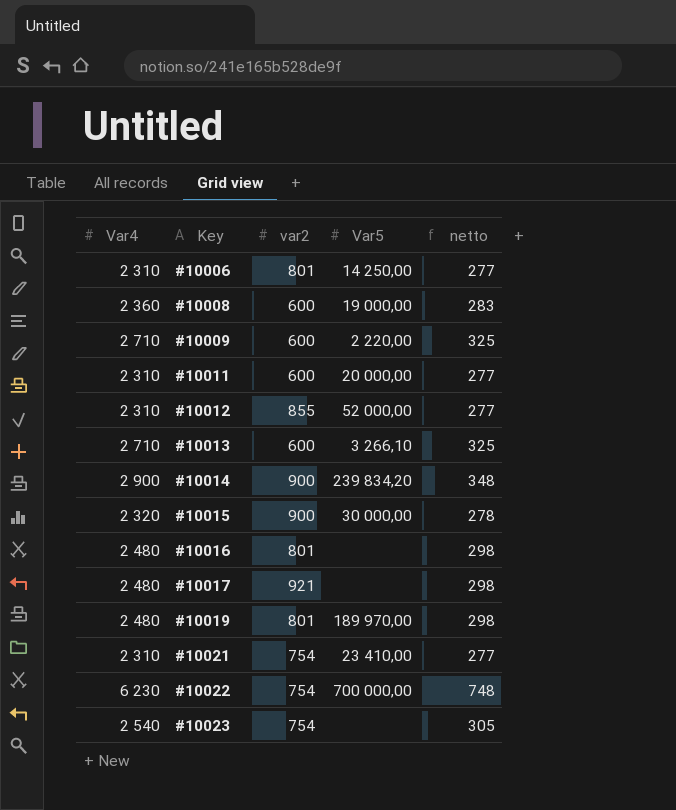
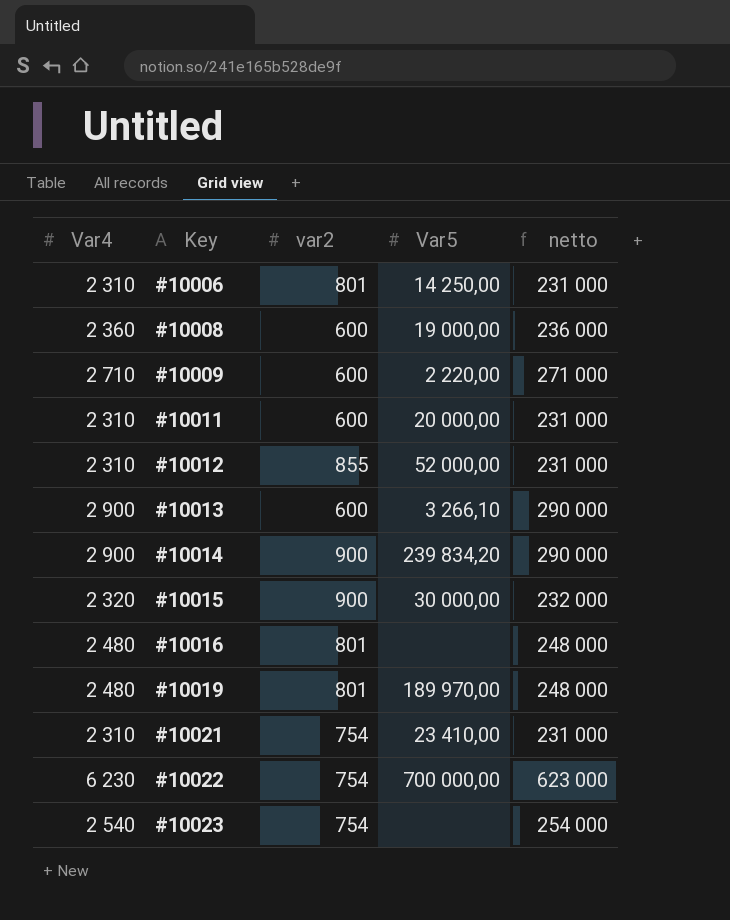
column netto | formula: [Var4] * 0,12 -> [Var4] * 100
row #10017: 2 480 | 921 | none | 298 -> none
#10013 | Var4: 2 710 -> 2 900

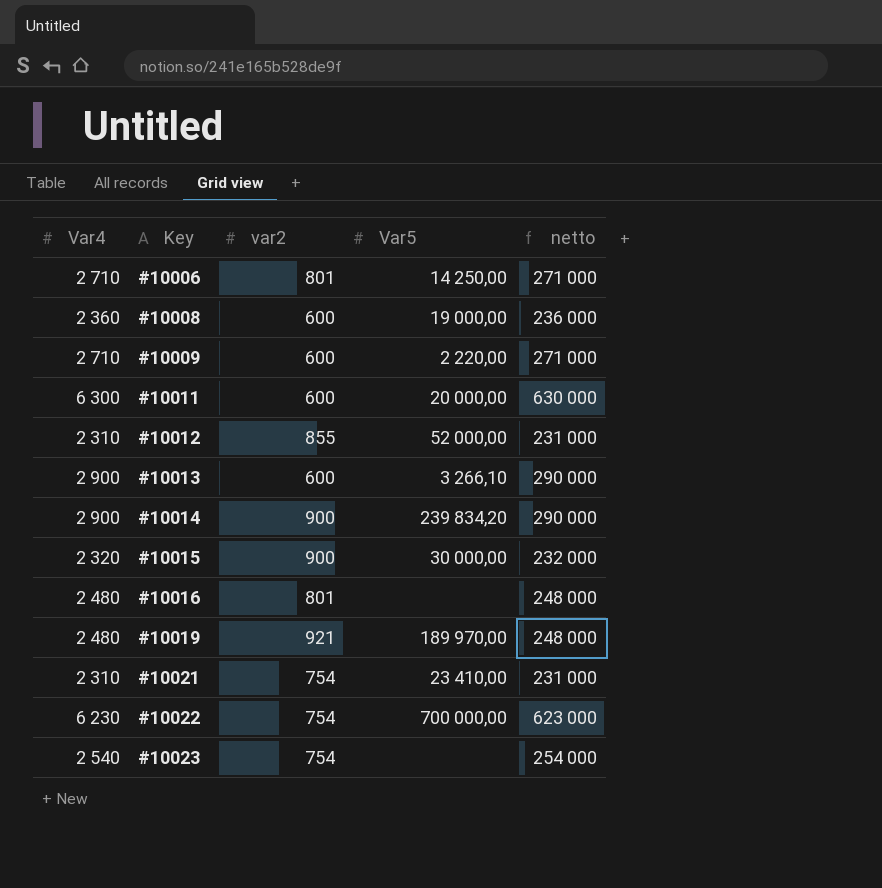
#10006 | Var4: 2 310 -> 2 710
#10006 | netto: 231 000 -> 271 000
#10011 | Var4: 2 310 -> 6 300
#10011 | netto: 231 000 -> 630 000
#10019 | var2: 801 -> 921

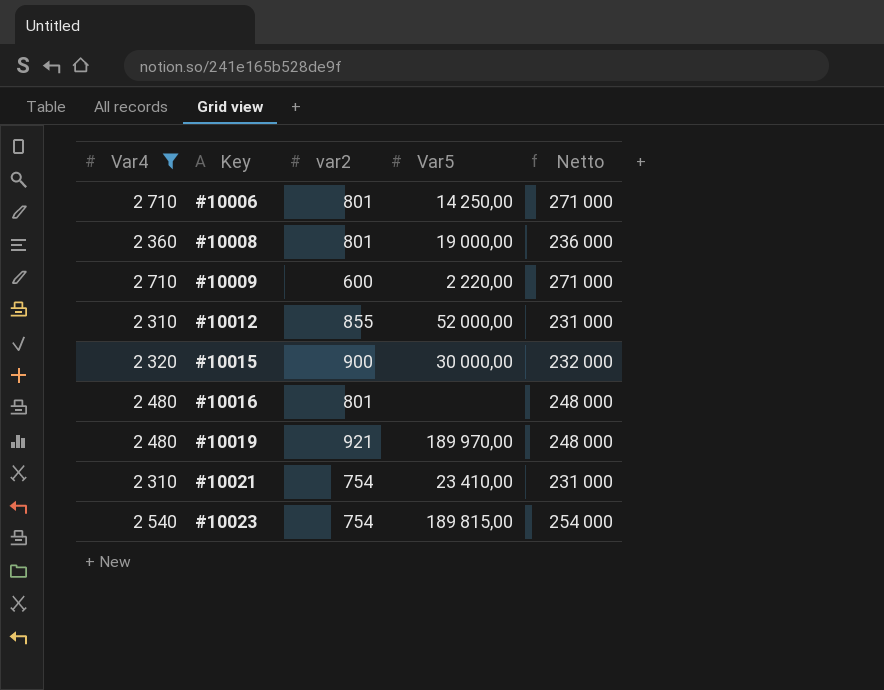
filter: none -> Var4 <= 2 710
column name: netto -> Netto
#10008 | var2: 600 -> 801
#10023 | Var5: none -> 189 815,00

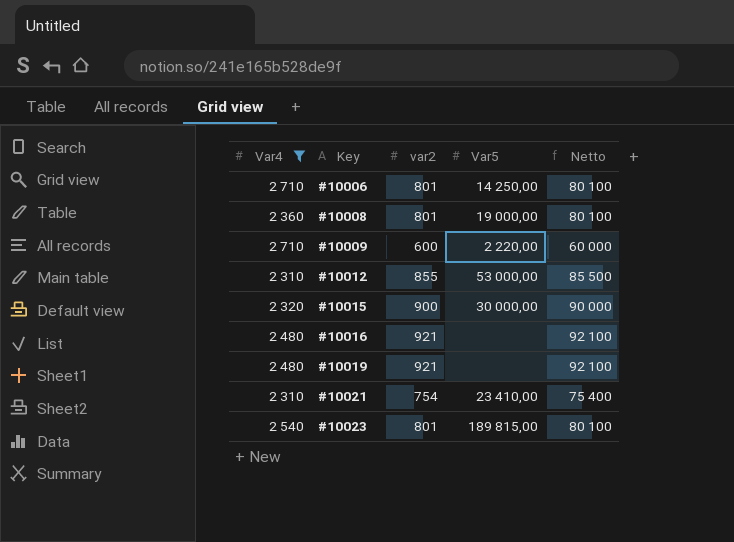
column Netto | formula: [Var4] * 100 -> [var2] * 100
#10012 | Var5: 52 000,00 -> 53 000,00
#10016 | var2: 801 -> 921
#10019 | Var5: 189 970,00 -> none
#10023 | var2: 754 -> 801

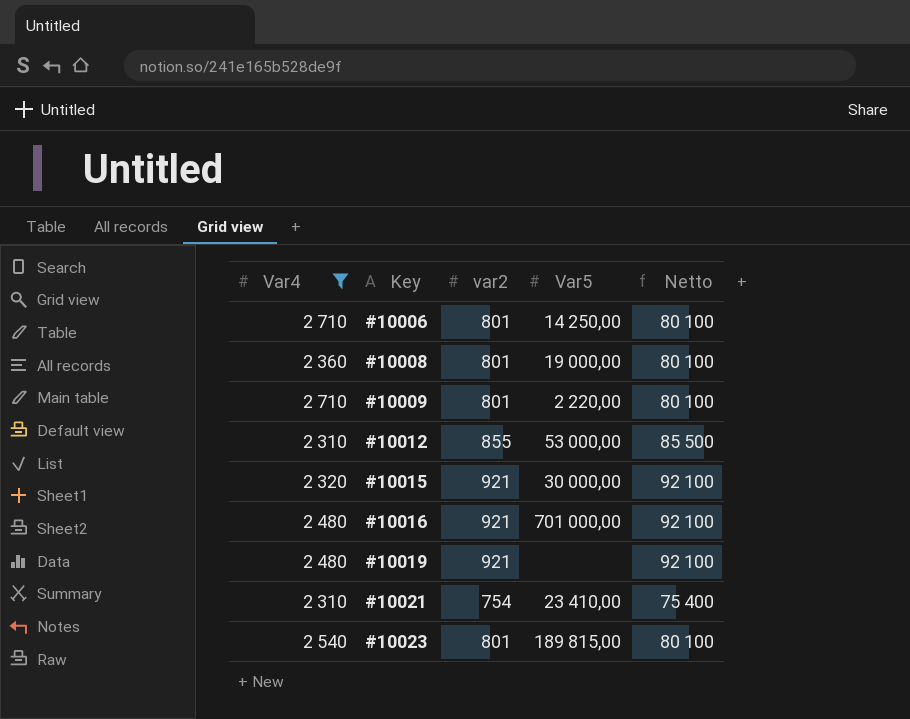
#10009 | var2: 600 -> 801
#10009 | Netto: 60 000 -> 80 100
#10015 | var2: 900 -> 921
#10015 | Netto: 90 000 -> 92 100
#10016 | Var5: none -> 701 000,00

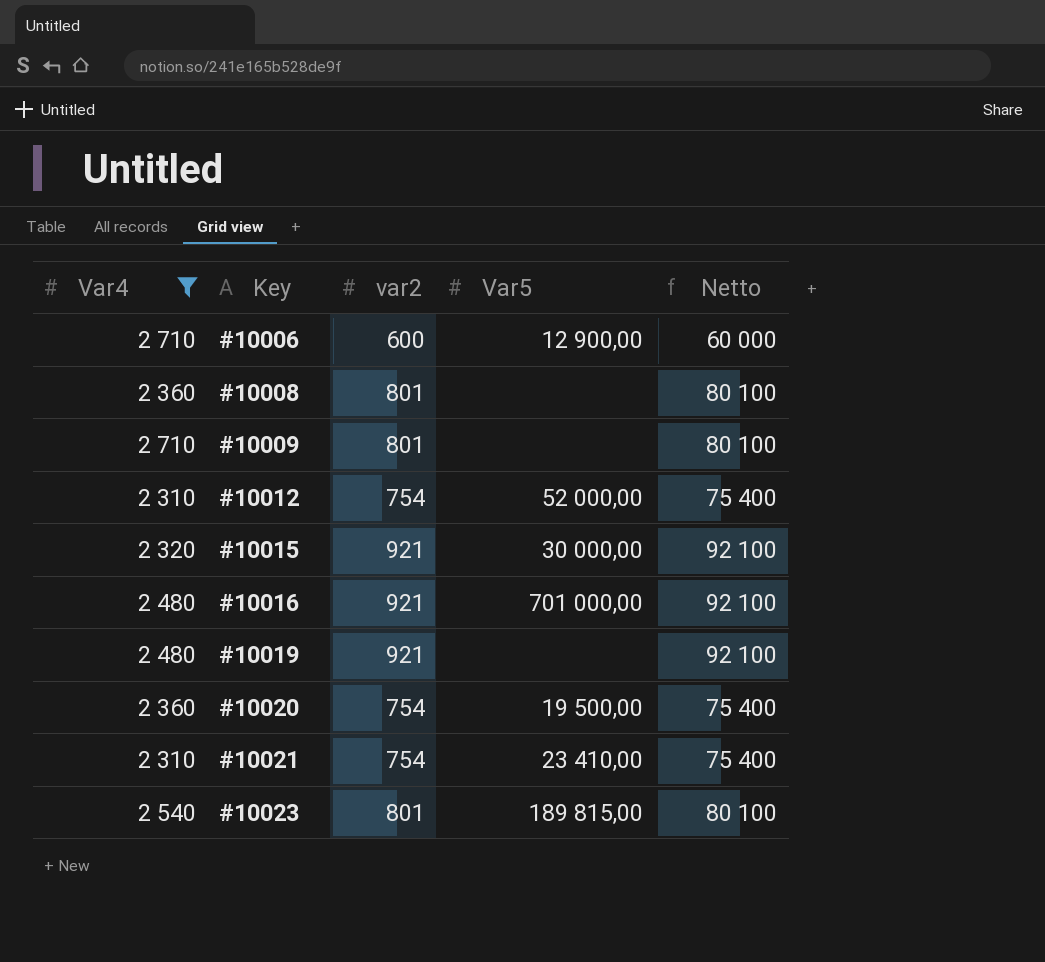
#10006 | var2: 801 -> 600
#10006 | Var5: 14 250,00 -> 12 900,00
#10006 | Netto: 80 100 -> 60 000
#10008 | Var5: 19 000,00 -> none
#10009 | Var5: 2 220,00 -> none
#10012 | var2: 855 -> 754
#10012 | Var5: 53 000,00 -> 52 000,00
#10012 | Netto: 85 500 -> 75 400
row #10020: none -> 2 360 | 754 | 19 500,00 | 75 400

